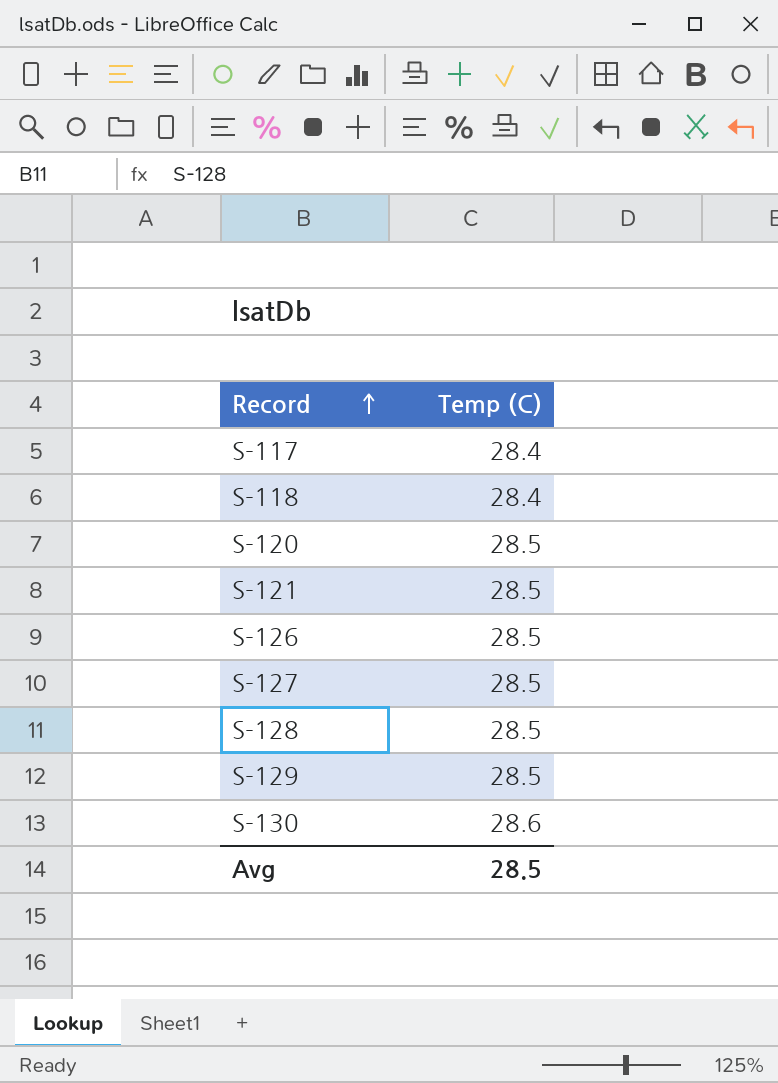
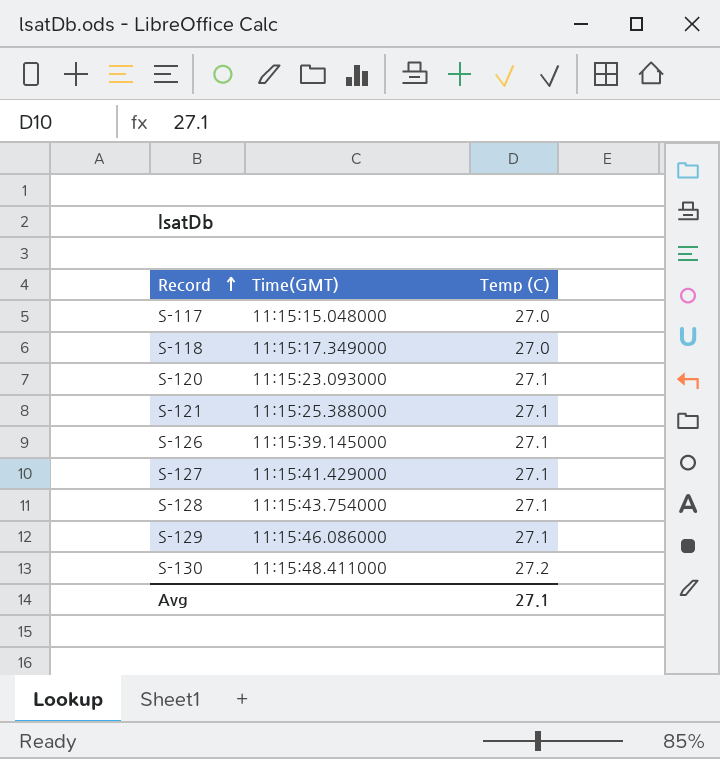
column Time(GMT) | position: none -> 2
S-117 | Temp (C): 28.4 -> 27.0
S-118 | Temp (C): 28.4 -> 27.0
S-120 | Temp (C): 28.5 -> 27.1
S-121 | Temp (C): 28.5 -> 27.1
S-126 | Temp (C): 28.5 -> 27.1
S-127 | Temp (C): 28.5 -> 27.1
S-128 | Temp (C): 28.5 -> 27.1
S-129 | Temp (C): 28.5 -> 27.1
S-130 | Temp (C): 28.6 -> 27.2
Avg | Temp (C): 28.5 -> 27.1

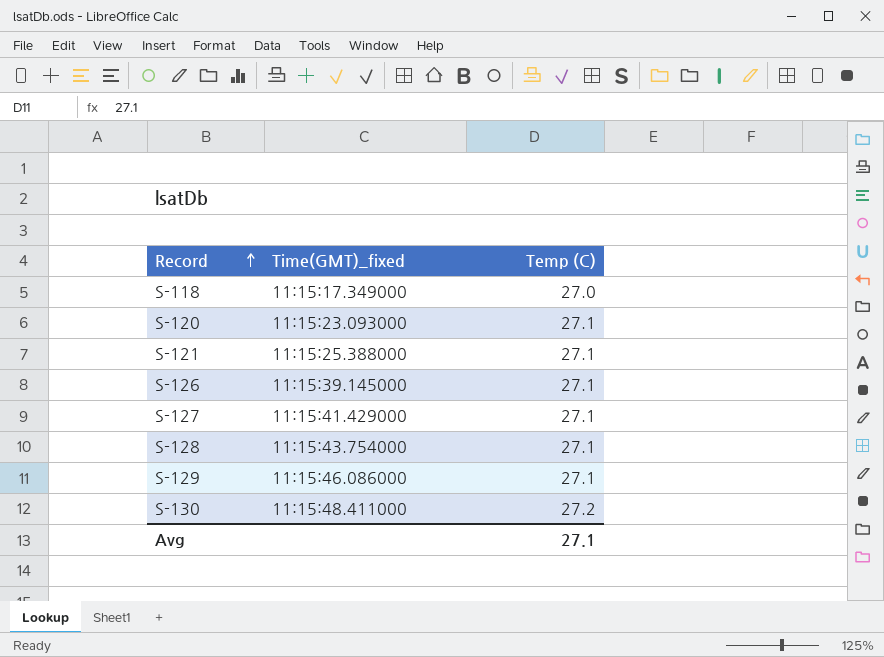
column name: Time(GMT) -> Time(GMT)_fixed
row S-117: 11:15:15.048000 | 27.0 -> none

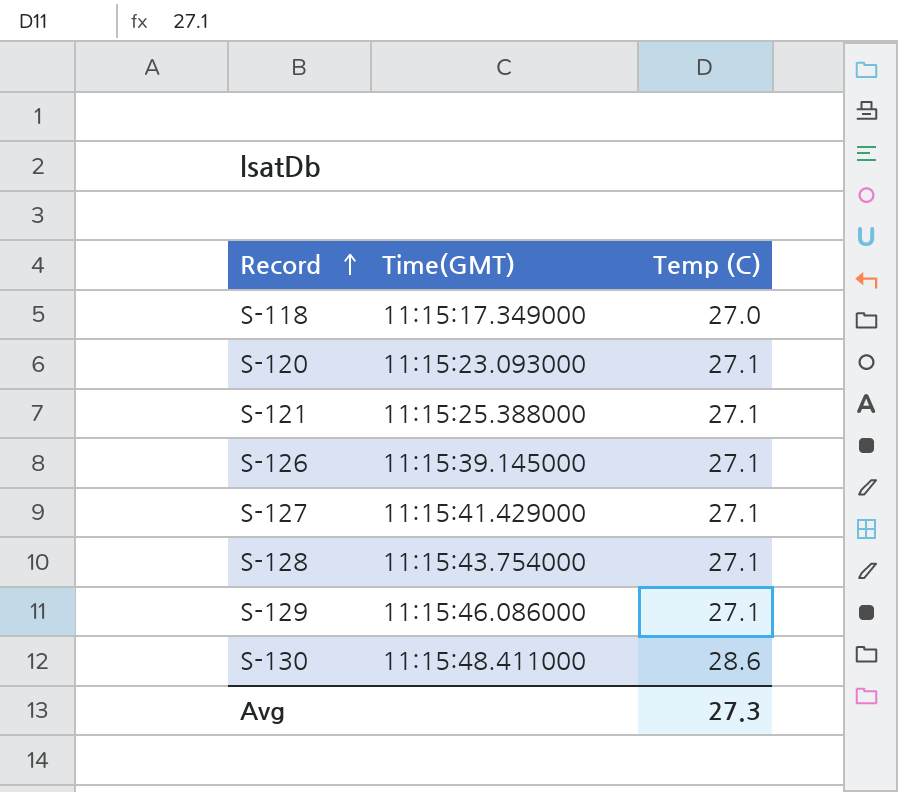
column name: Time(GMT)_fixed -> Time(GMT)
S-130 | Temp (C): 27.2 -> 28.6
Avg | Temp (C): 27.1 -> 27.3

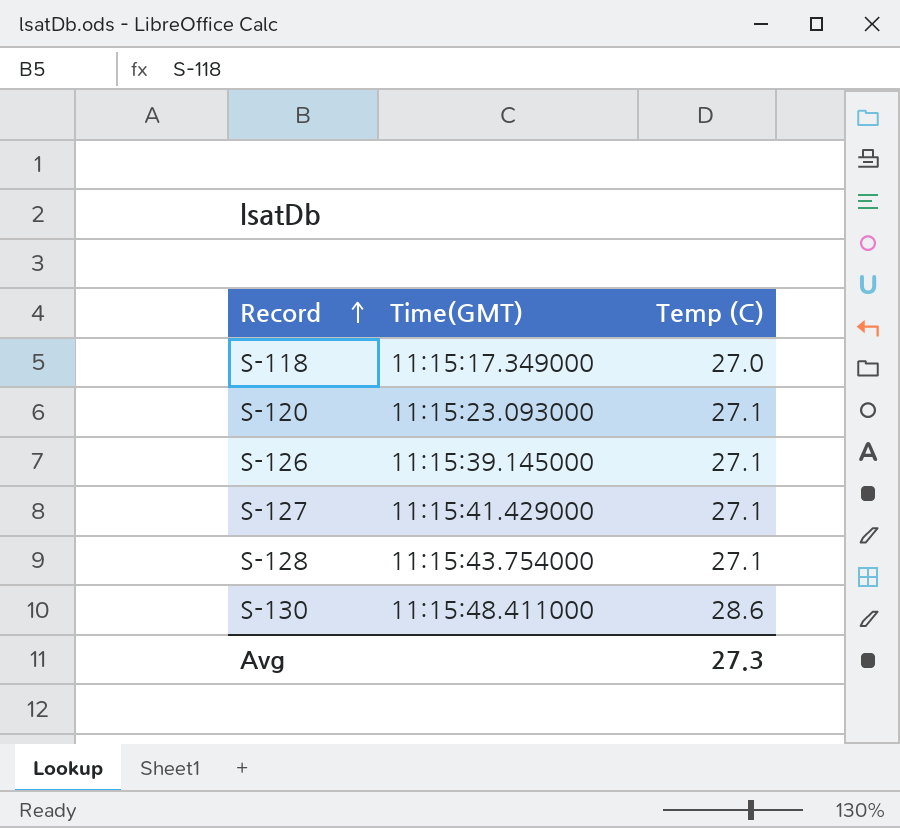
row S-121: 11:15:25.388000 | 27.1 -> none
row S-129: 11:15:46.086000 | 27.1 -> none

